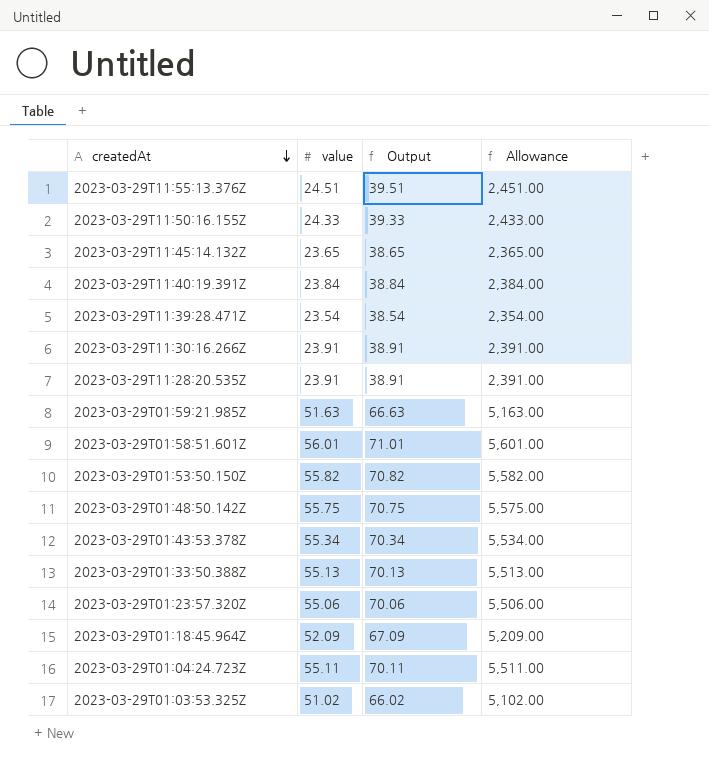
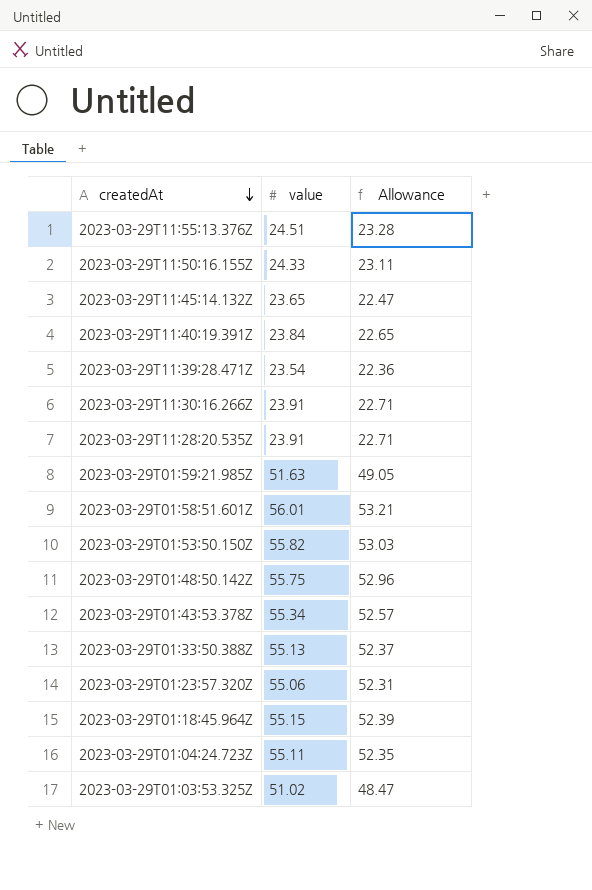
column Output | formula: [value] + 15 -> none
column Allowance | formula: [value] * 100 -> [value] * 0.95
2023-03-29T01:18:45.964Z | value: 52.09 -> 55.15

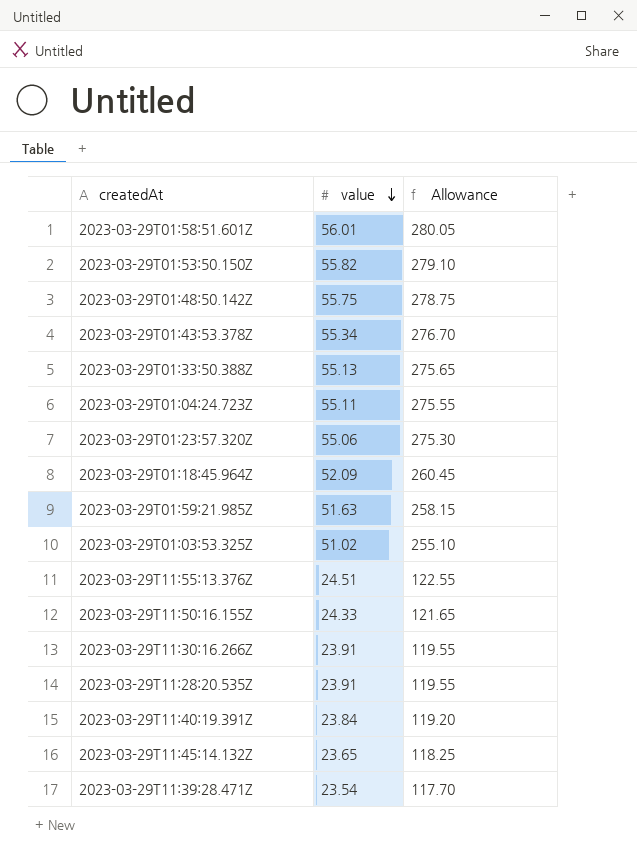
row order: createdAt descending -> value descending
column Allowance | formula: [value] * 0.95 -> [value] * 5
2023-03-29T01:18:45.964Z | value: 55.15 -> 52.09

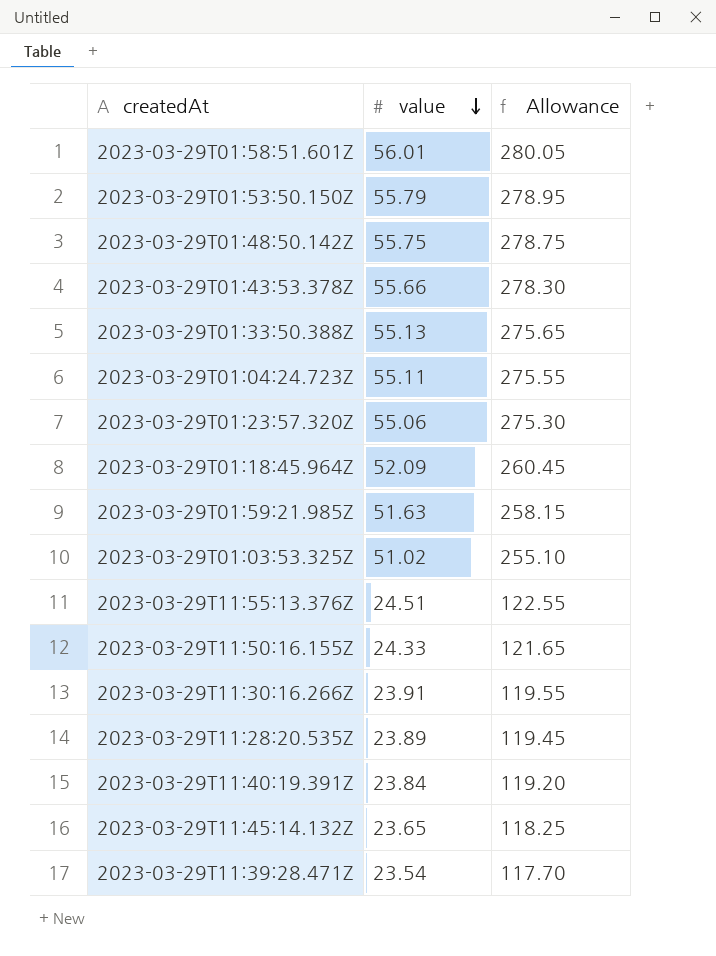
2023-03-29T01:53:50.150Z | value: 55.82 -> 55.79
2023-03-29T01:53:50.150Z | Allowance: 279.10 -> 278.95
2023-03-29T01:43:53.378Z | value: 55.34 -> 55.66
2023-03-29T01:43:53.378Z | Allowance: 276.70 -> 278.30
2023-03-29T11:28:20.535Z | value: 23.91 -> 23.89
2023-03-29T11:28:20.535Z | Allowance: 119.55 -> 119.45

